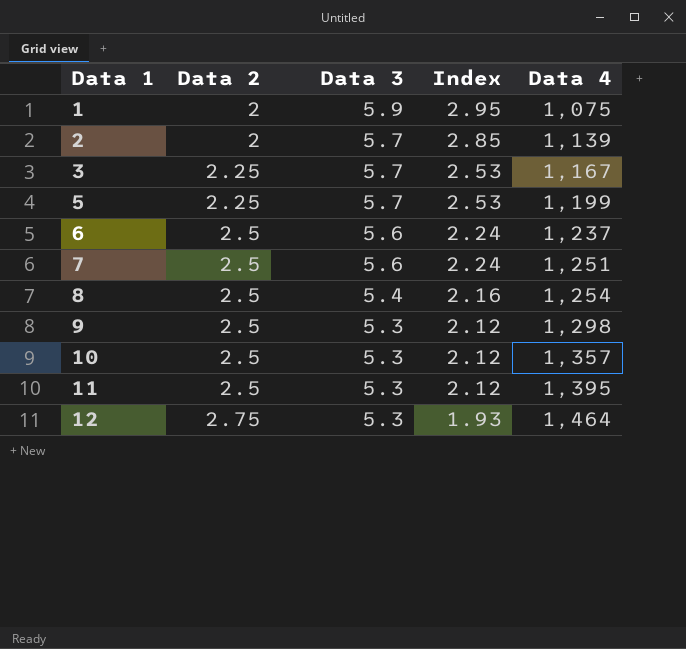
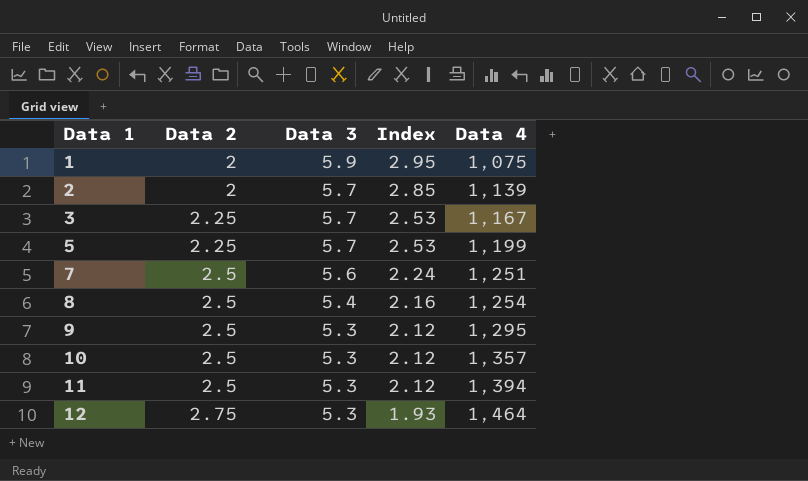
row 6: 2.5 | 5.6 | 2.24 | 1,237 -> none
9 | Data 4: 1,298 -> 1,295
11 | Data 4: 1,395 -> 1,394

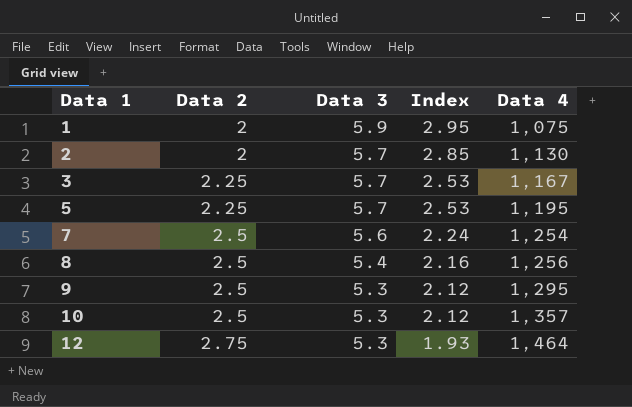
row 11: 2.5 | 5.3 | 2.12 | 1,394 -> none
2 | Data 4: 1,139 -> 1,130
5 | Data 4: 1,199 -> 1,195
7 | Data 4: 1,251 -> 1,254
8 | Data 4: 1,254 -> 1,256

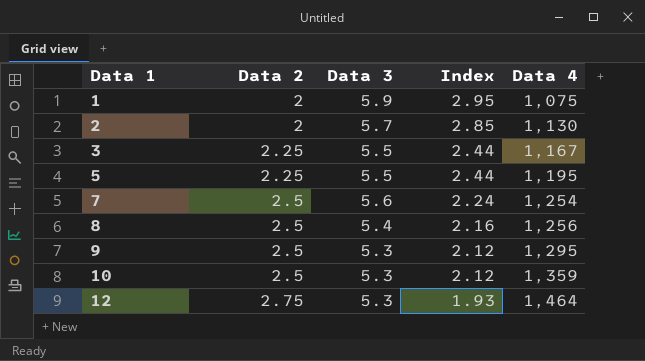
3 | Data 3: 5.7 -> 5.5
3 | Index: 2.53 -> 2.44
5 | Data 3: 5.7 -> 5.5
5 | Index: 2.53 -> 2.44
10 | Data 4: 1,357 -> 1,359

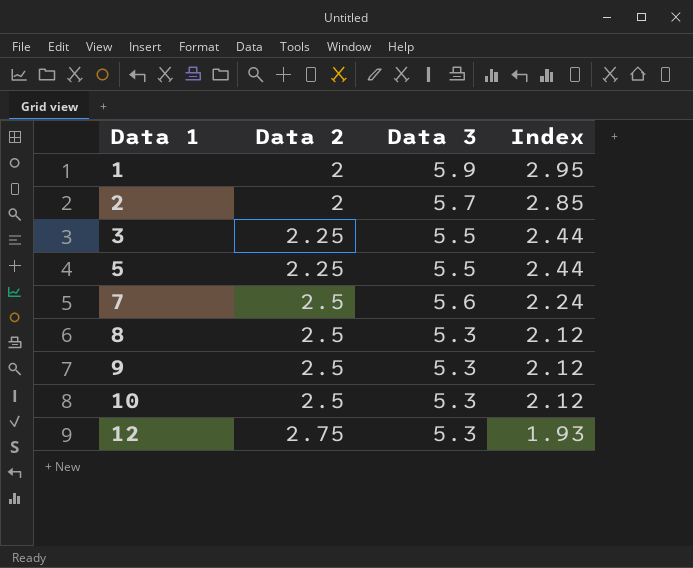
column Data 4 | position: 5 -> none
8 | Data 3: 5.4 -> 5.3
8 | Index: 2.16 -> 2.12

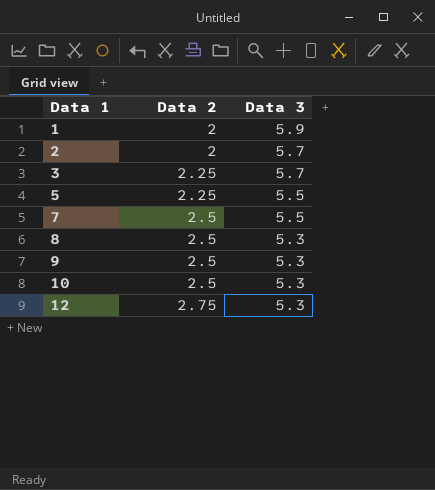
column Index | formula: [Data 3] / [Data 2] -> none
3 | Data 3: 5.5 -> 5.7
7 | Data 3: 5.6 -> 5.5

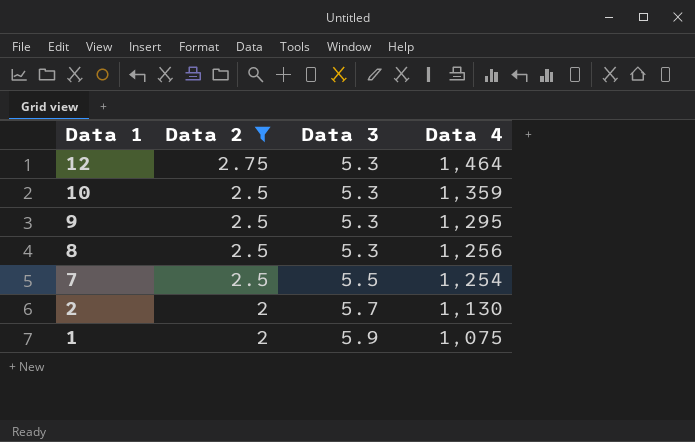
filter: none -> Data 2 != 2.25
row order: Data 1 ascending -> Data 1 descending
column Data 4 | position: none -> 4

